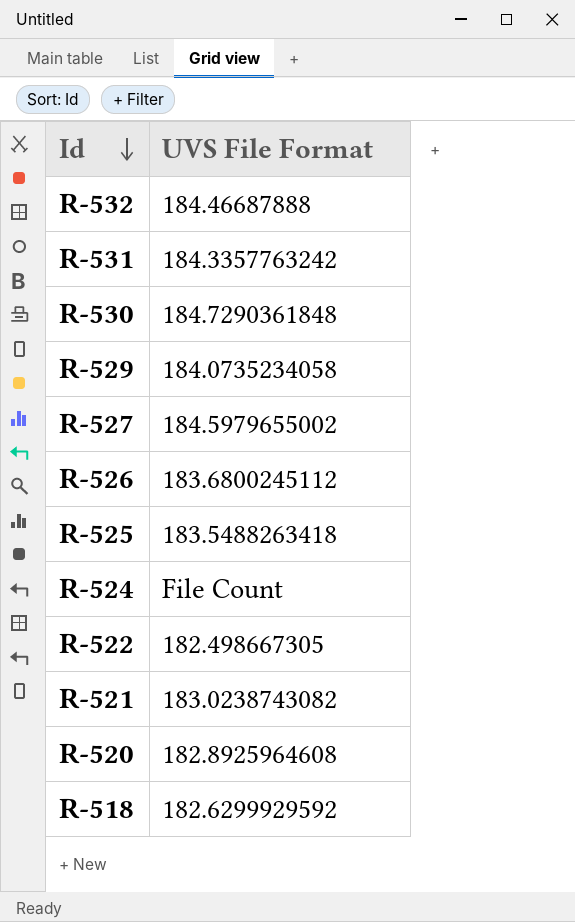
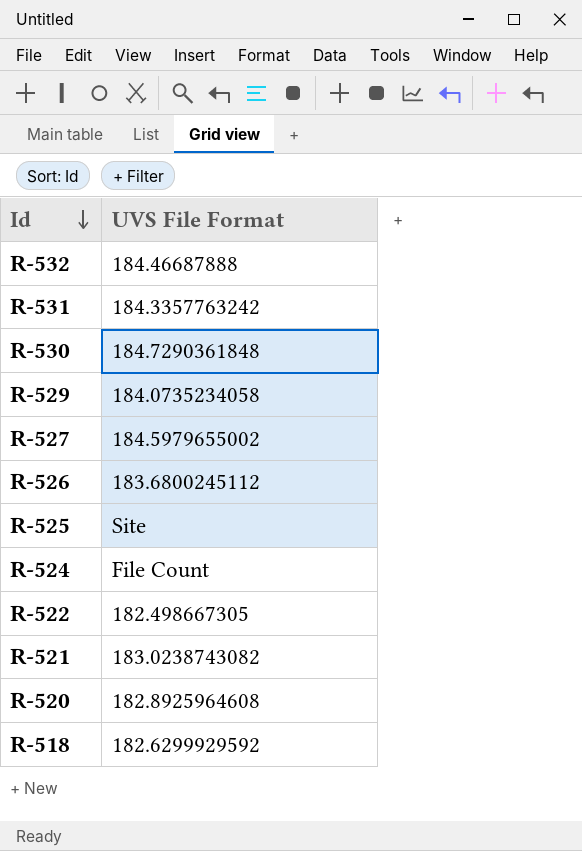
R-525 | UVS File Format: 183.5488263418 -> Site

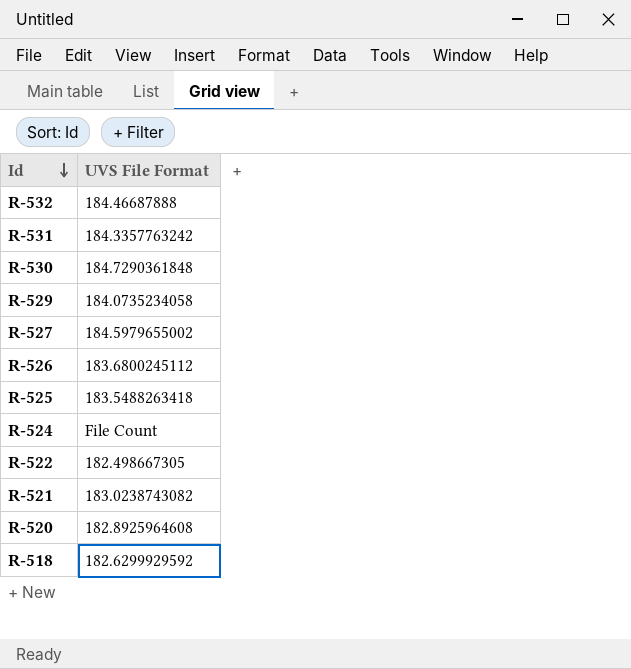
R-525 | UVS File Format: Site -> 183.5488263418

